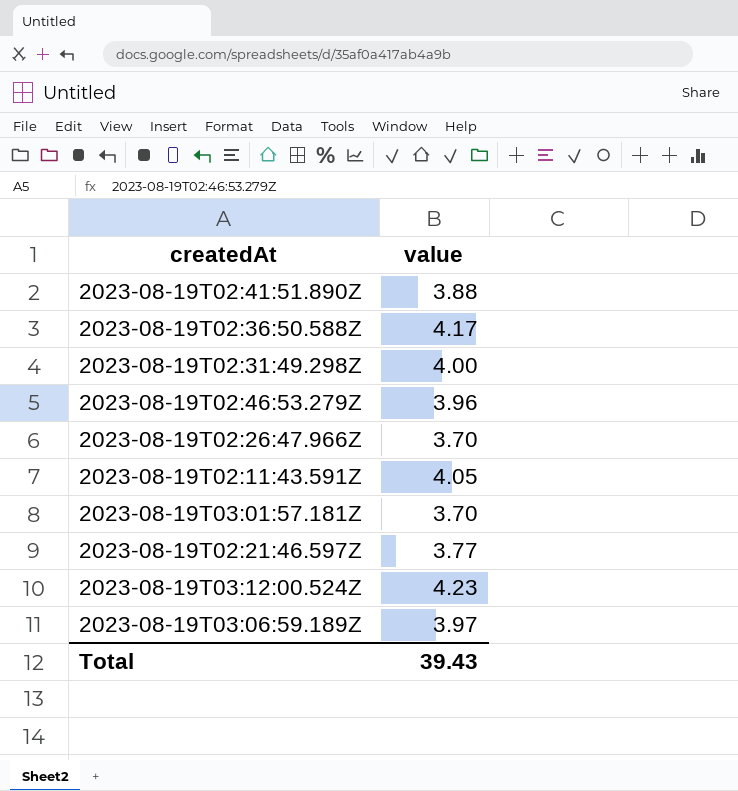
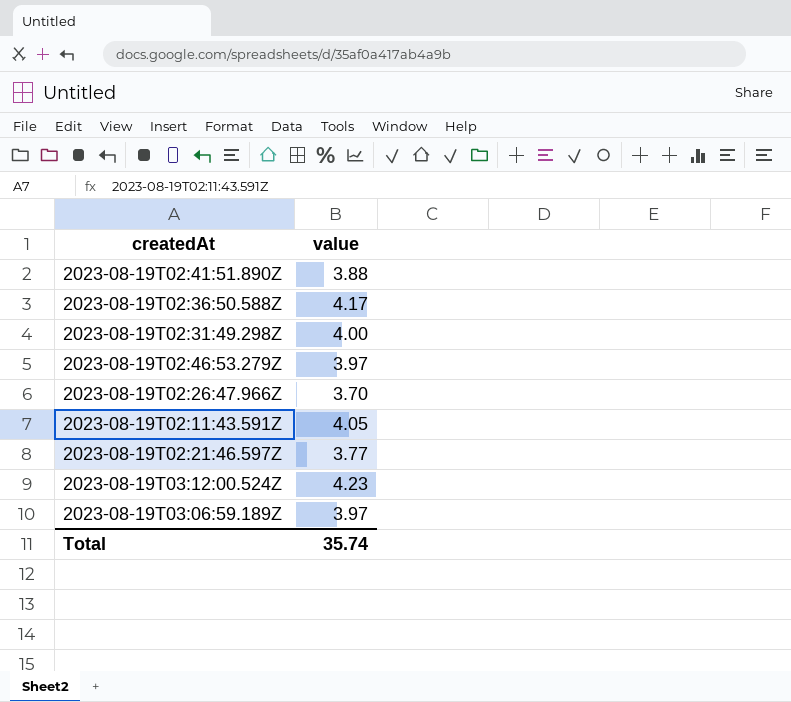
row 2023-08-19T03:01:57.181Z: 3.70 -> none
2023-08-19T02:46:53.279Z | value: 3.96 -> 3.97
Total | value: 39.43 -> 35.74

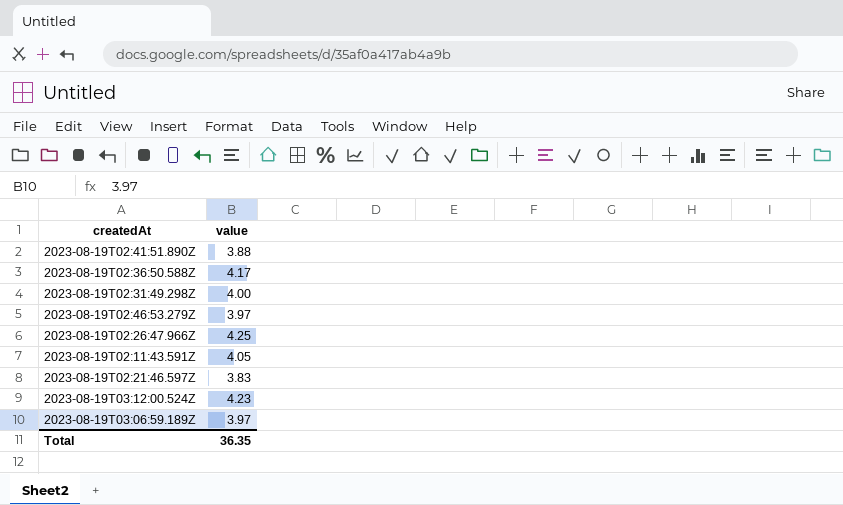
2023-08-19T02:26:47.966Z | value: 3.70 -> 4.25
2023-08-19T02:21:46.597Z | value: 3.77 -> 3.83
Total | value: 35.74 -> 36.35

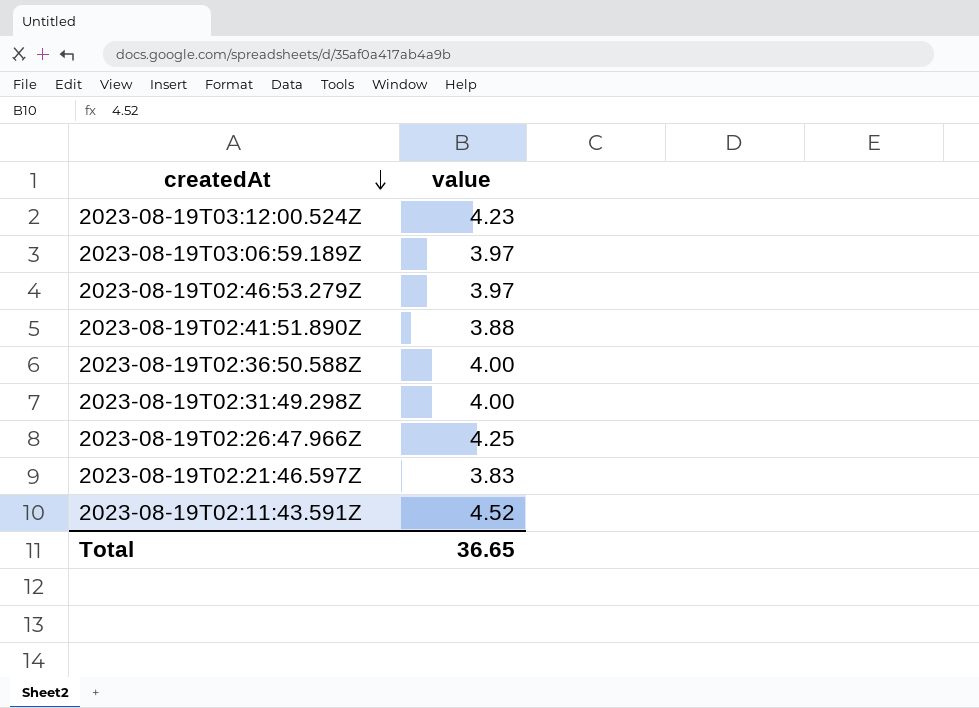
row order: none -> createdAt descending
2023-08-19T02:36:50.588Z | value: 4.17 -> 4.00
2023-08-19T02:11:43.591Z | value: 4.05 -> 4.52
Total | value: 36.35 -> 36.65

